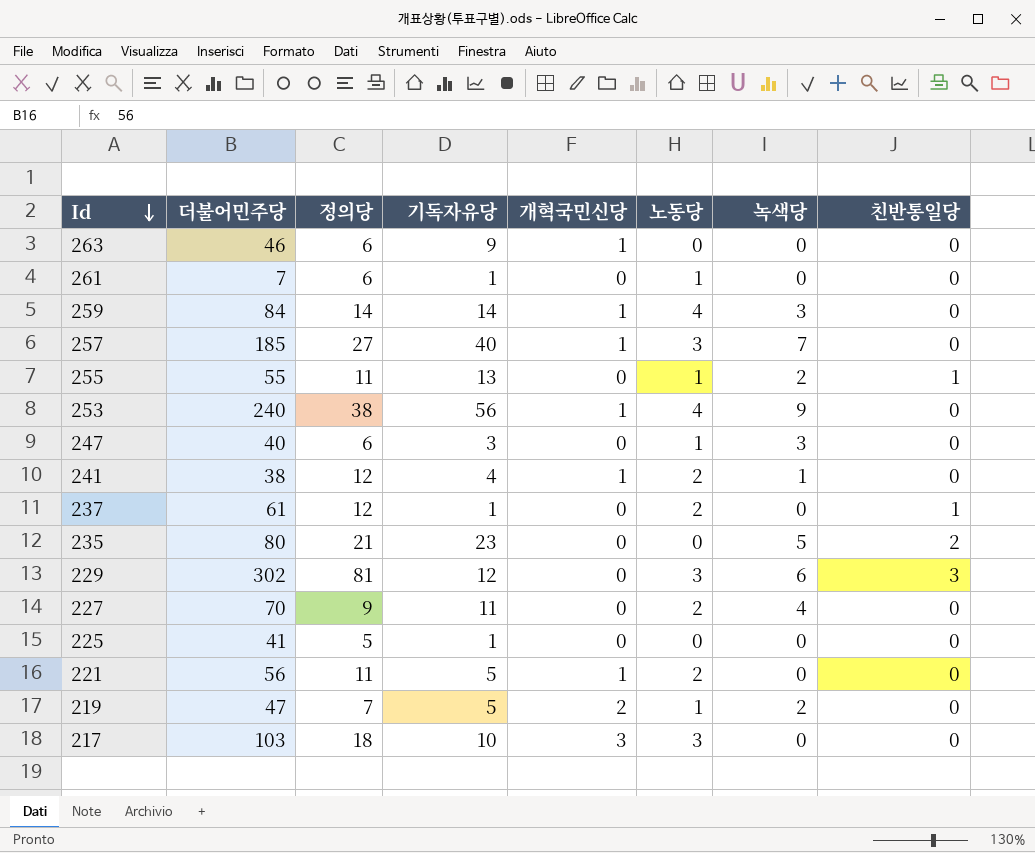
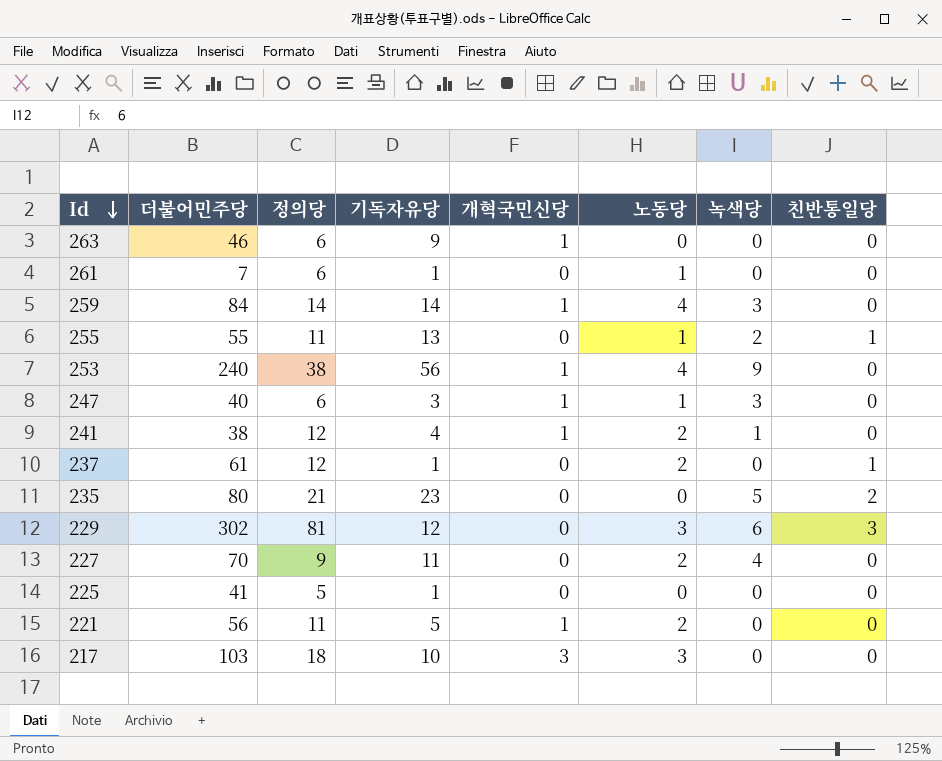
row 257: 185 | 27 | 40 | 1 | 3 | 7 | 0 -> none
row 219: 47 | 7 | 5 | 2 | 1 | 2 | 0 -> none
247 | 개혁국민신당: 0 -> 1

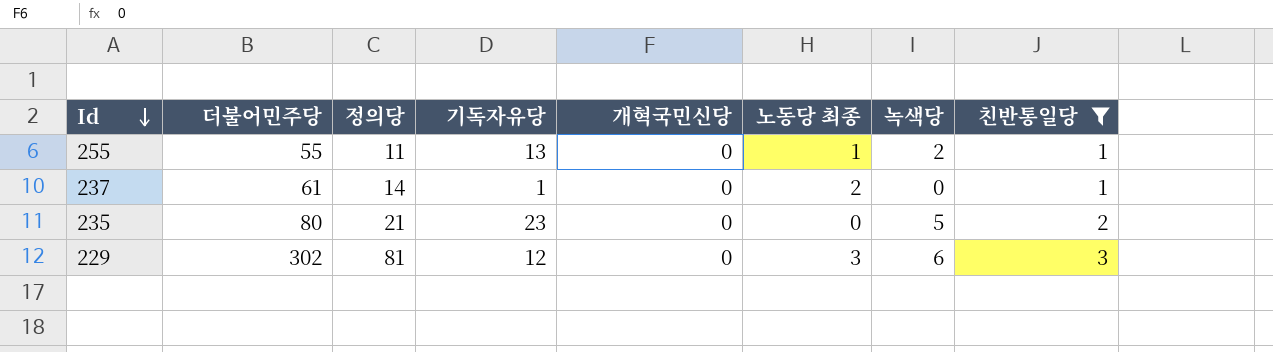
filter: none -> 친반통일당 != 0
column name: 노동당 -> 노동당 최종
237 | 정의당: 12 -> 14

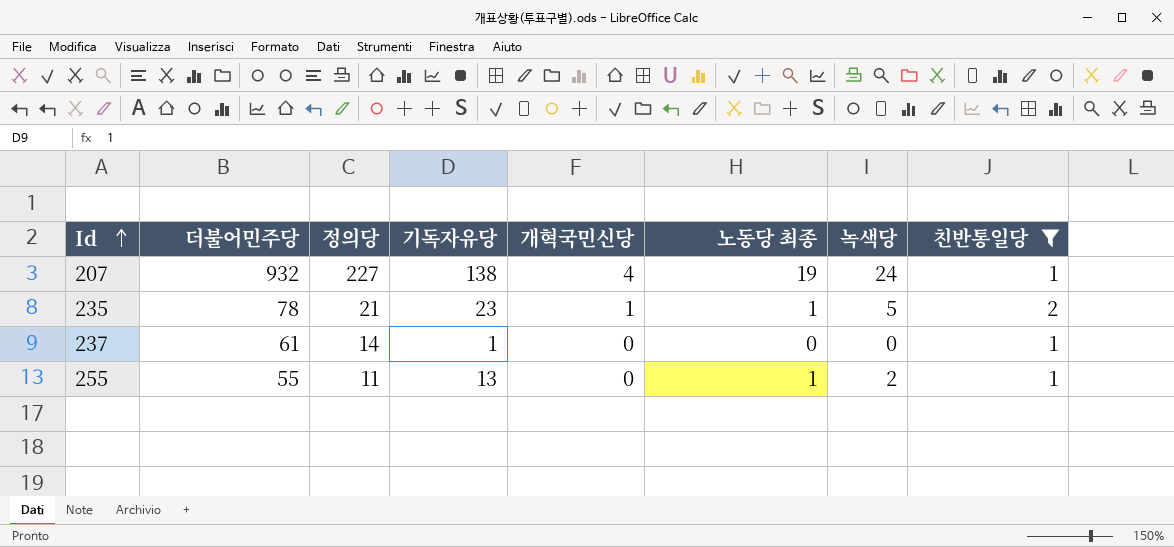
row order: Id descending -> Id ascending
row 229: 302 | 81 | 12 | 0 | 3 | 6 | 3 -> none
row 207: none -> 932 | 227 | 138 | 4 | 19 | 24 | 1
235 | 더불어민주당: 80 -> 78
235 | 개혁국민신당: 0 -> 1
235 | 노동당 최종: 0 -> 1
237 | 노동당 최종: 2 -> 0

